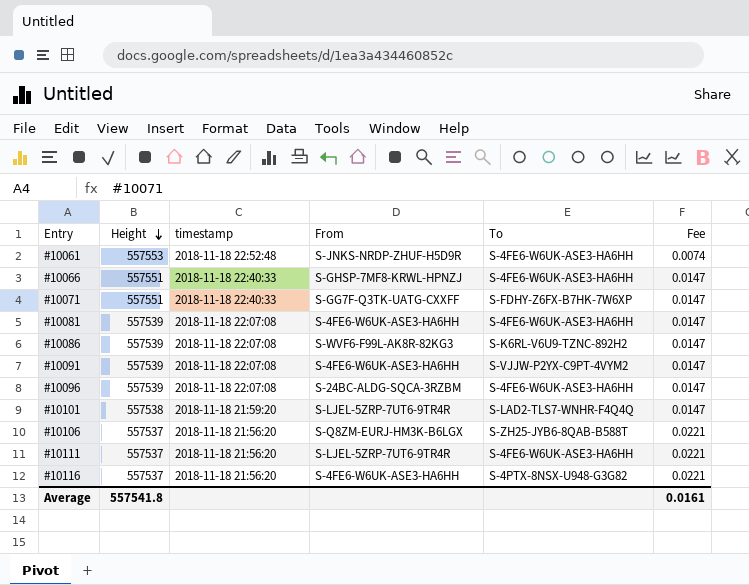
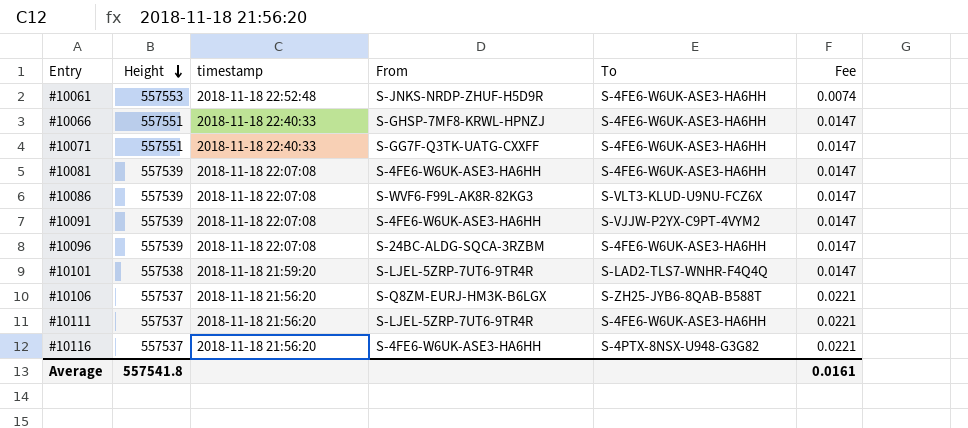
#10071 | To: S-FDHY-Z6FX-B7HK-7W6XP -> S-4FE6-W6UK-ASE3-HA6HH
#10086 | To: S-K6RL-V6U9-TZNC-892H2 -> S-VLT3-KLUD-U9NU-FCZ6X

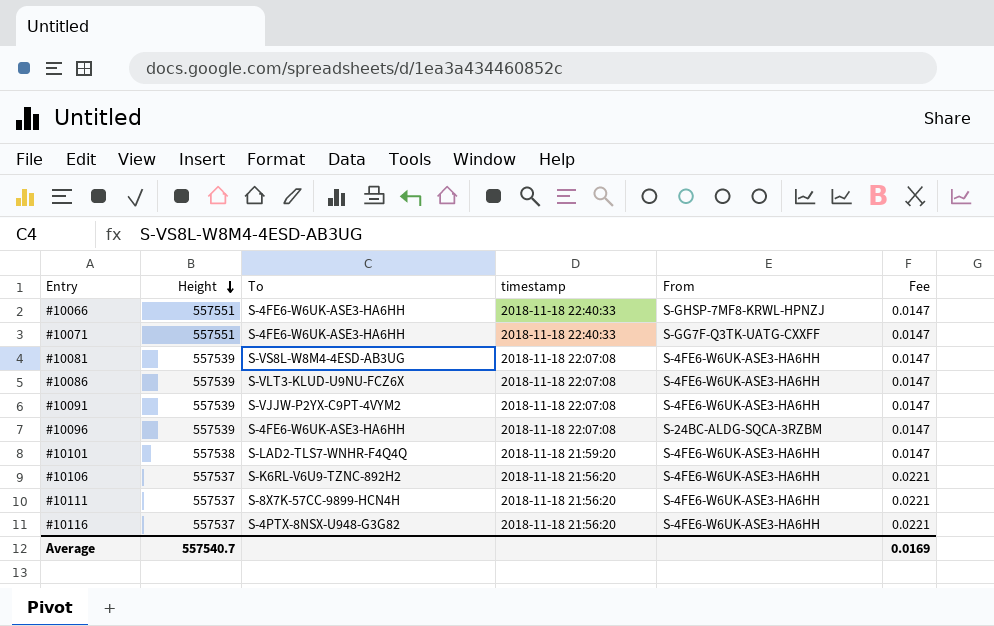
column To | position: 5 -> 3
row #10061: 557553 | 2018-11-18 22:52:48 | S-JNKS-NRDP-ZHUF-H5D9R | S-4FE6-W6UK-ASE3-HA6HH | 0.0074 -> none
#10081 | To: S-4FE6-W6UK-ASE3-HA6HH -> S-VS8L-W8M4-4ESD-AB3UG
#10086 | From: S-WVF6-F99L-AK8R-82KG3 -> S-4FE6-W6UK-ASE3-HA6HH
#10101 | From: S-LJEL-5ZRP-7UT6-9TR4R -> S-4FE6-W6UK-ASE3-HA6HH
#10106 | To: S-ZH25-JYB6-8QAB-B588T -> S-K6RL-V6U9-TZNC-892H2
#10106 | From: S-Q8ZM-EURJ-HM3K-B6LGX -> S-4FE6-W6UK-ASE3-HA6HH
#10111 | To: S-4FE6-W6UK-ASE3-HA6HH -> S-8X7K-57CC-9899-HCN4H
#10111 | From: S-LJEL-5ZRP-7UT6-9TR4R -> S-4FE6-W6UK-ASE3-HA6HH
Average | Height: 557541.8 -> 557540.7
Average | Fee: 0.0161 -> 0.0169

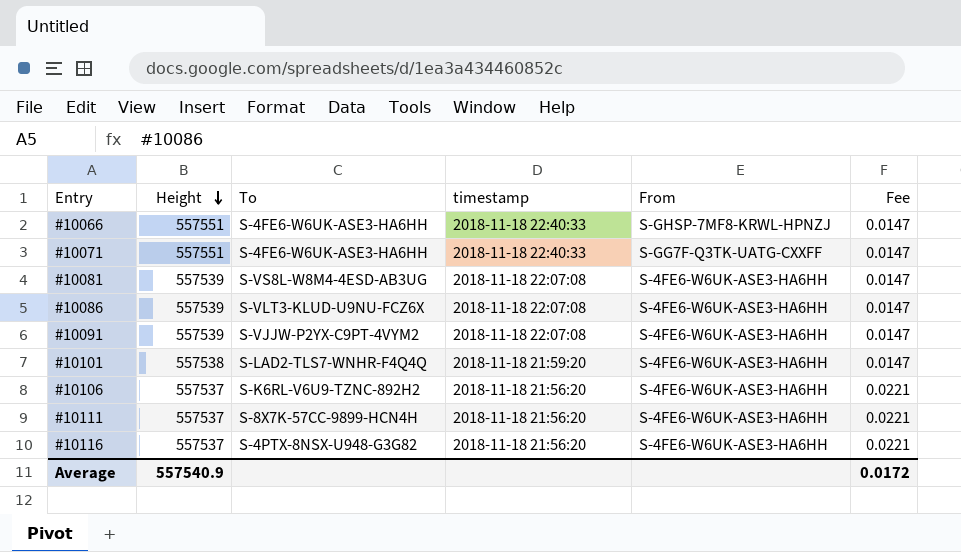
row #10096: 557539 | S-4FE6-W6UK-ASE3-HA6HH | 2018-11-18 22:07:08 | S-24BC-ALDG-SQCA-3RZBM | 0.0147 -> none
Average | Height: 557540.7 -> 557540.9
Average | Fee: 0.0169 -> 0.0172

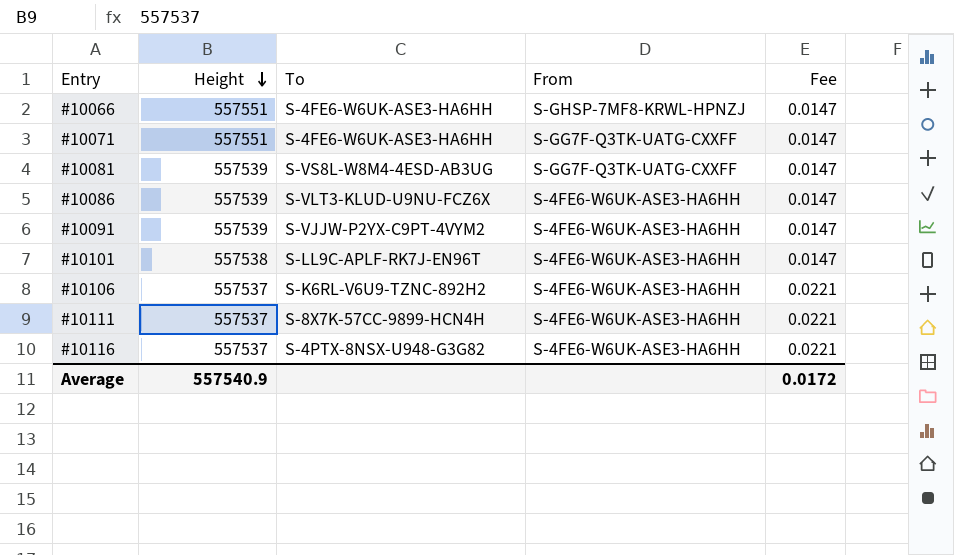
column timestamp | position: 4 -> none
#10081 | From: S-4FE6-W6UK-ASE3-HA6HH -> S-GG7F-Q3TK-UATG-CXXFF
#10101 | To: S-LAD2-TLS7-WNHR-F4Q4Q -> S-LL9C-APLF-RK7J-EN96T

